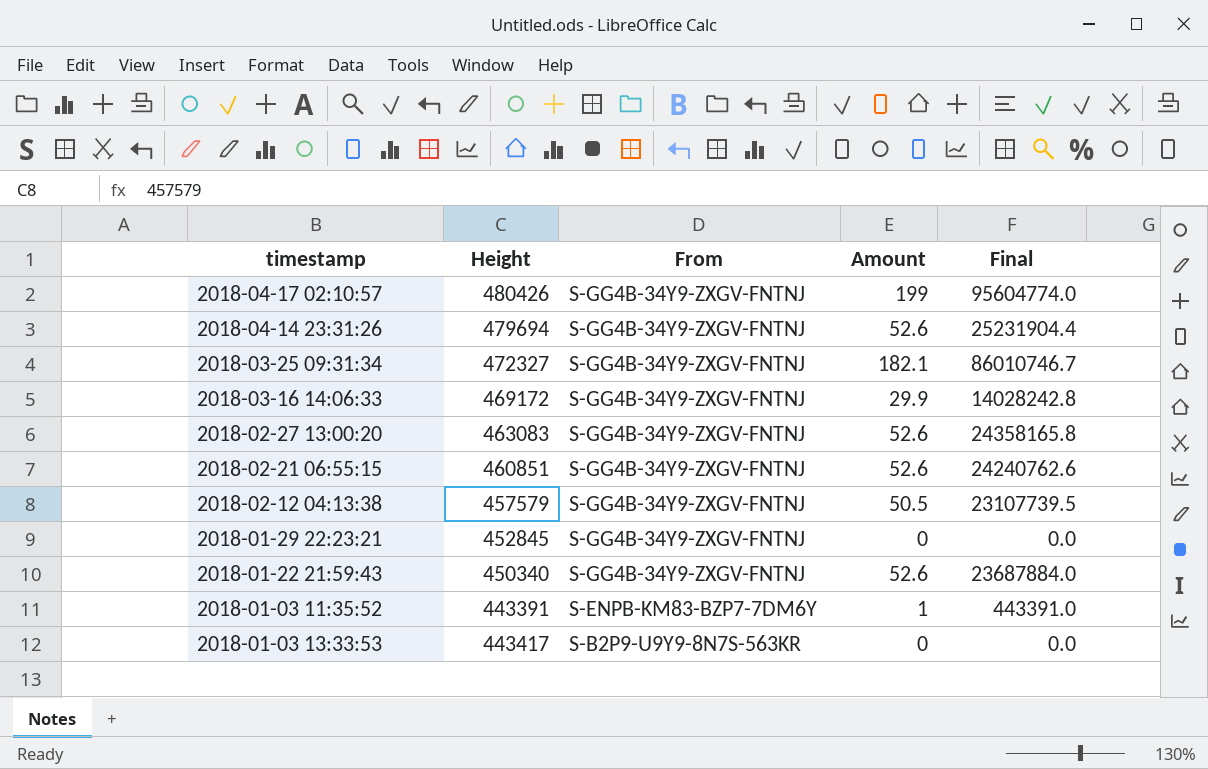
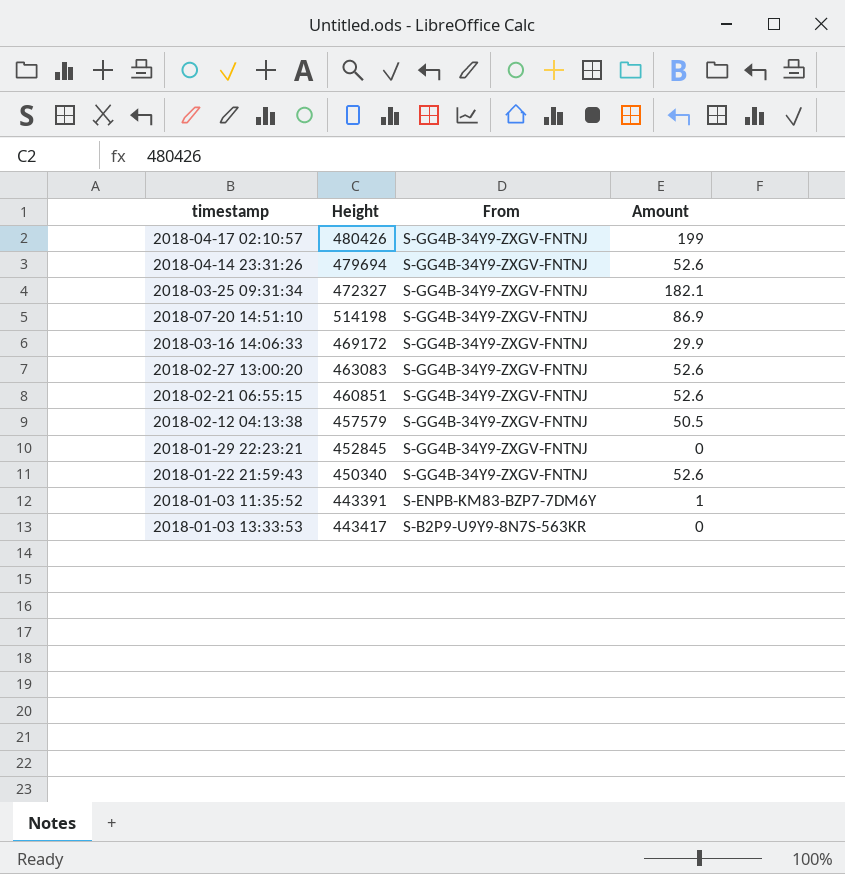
column Final | formula: [Height] * [Amount] -> none
row 2018-07-20 14:51:10: none -> 514198 | S-GG4B-34Y9-ZXGV-FNTNJ | 86.9

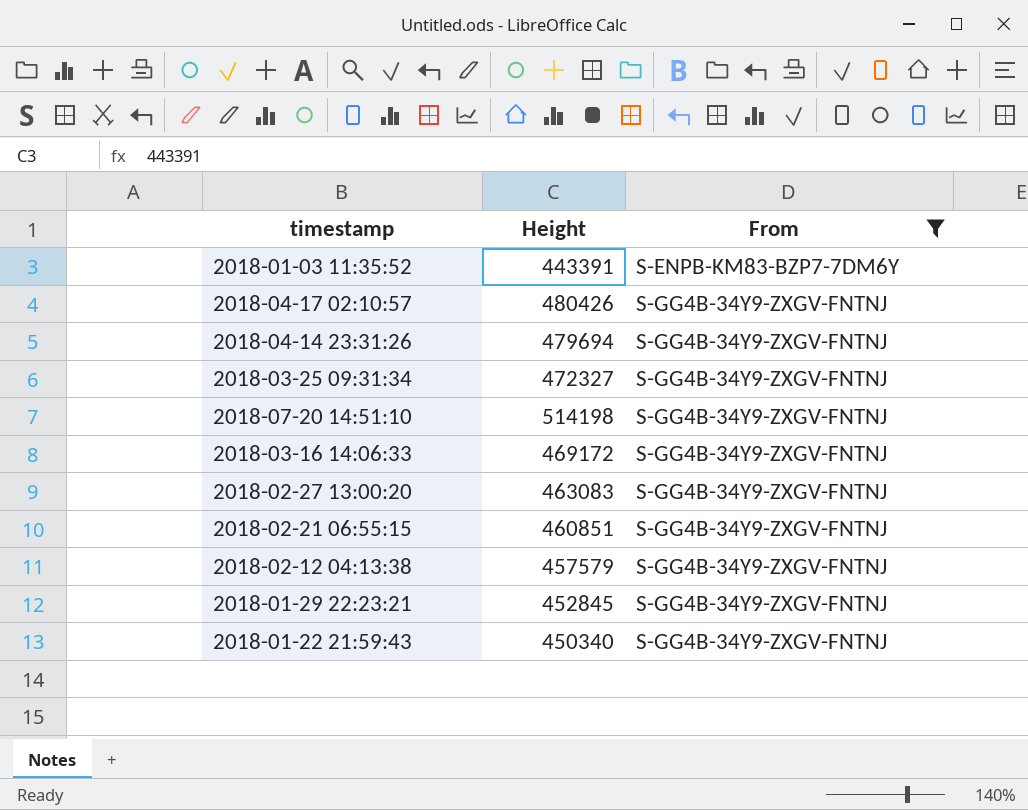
filter: none -> From != S-B2P9-U9Y9-8N7S-563KR
row order: From descending -> From ascending
column Amount | position: 4 -> none

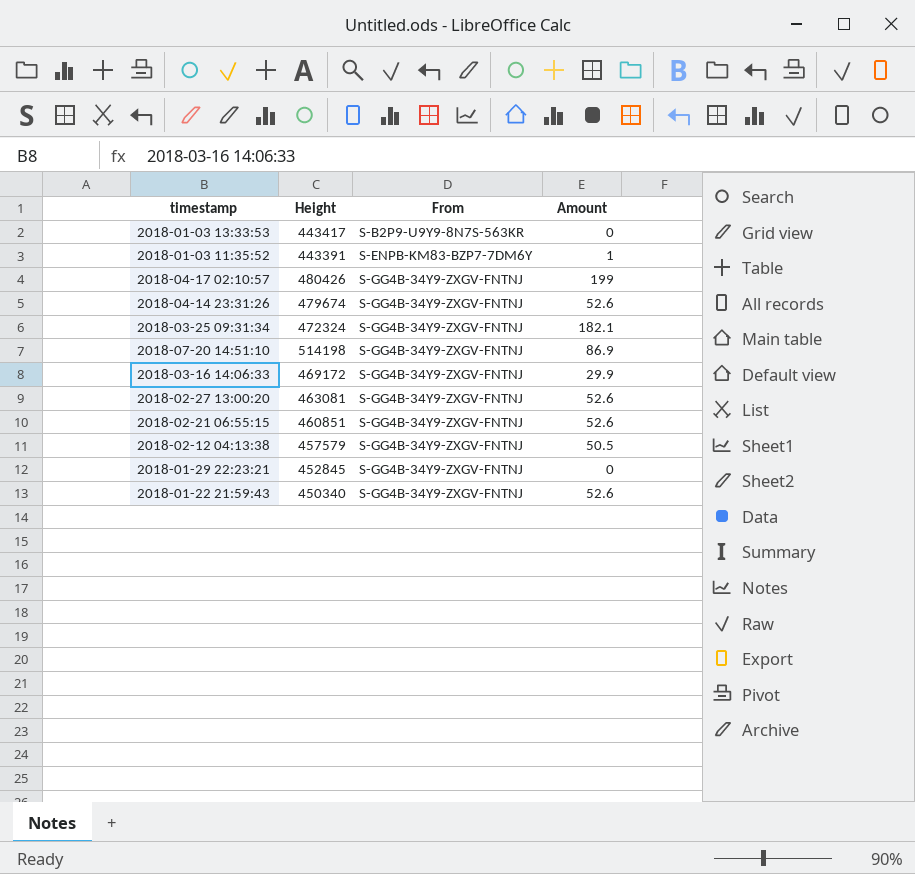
filter: From != S-B2P9-U9Y9-8N7S-563KR -> none
column Amount | position: none -> 4
2018-04-14 23:31:26 | Height: 479694 -> 479674
2018-03-25 09:31:34 | Height: 472327 -> 472324
2018-02-27 13:00:20 | Height: 463083 -> 463081

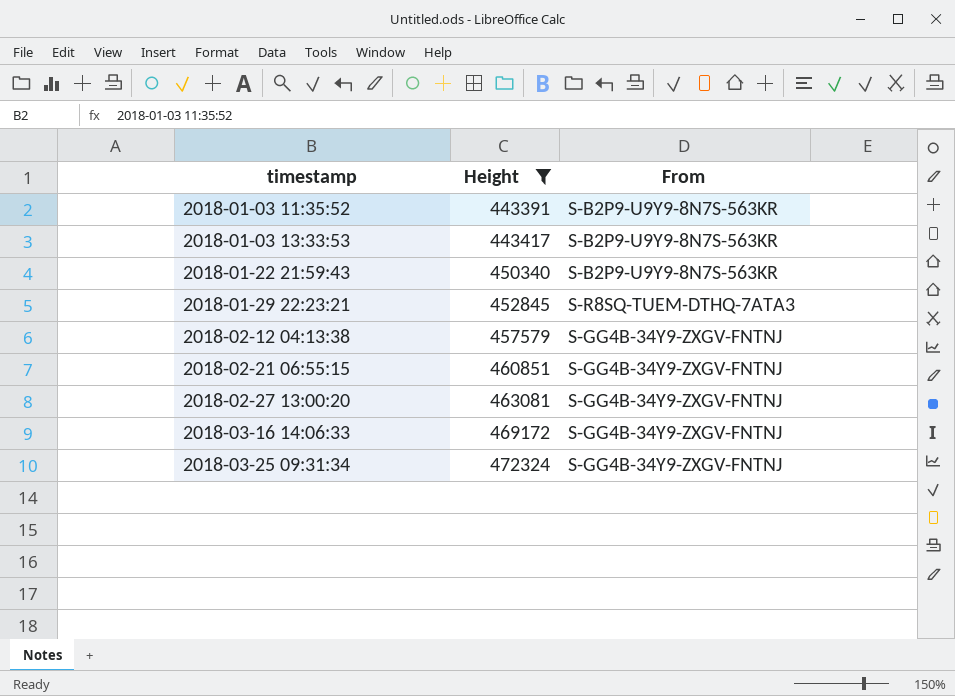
filter: none -> Height <= 472324
row order: From ascending -> timestamp ascending
column Amount | position: 4 -> none
2018-01-03 11:35:52 | From: S-ENPB-KM83-BZP7-7DM6Y -> S-B2P9-U9Y9-8N7S-563KR
2018-01-22 21:59:43 | From: S-GG4B-34Y9-ZXGV-FNTNJ -> S-B2P9-U9Y9-8N7S-563KR
2018-01-29 22:23:21 | From: S-GG4B-34Y9-ZXGV-FNTNJ -> S-R8SQ-TUEM-DTHQ-7ATA3

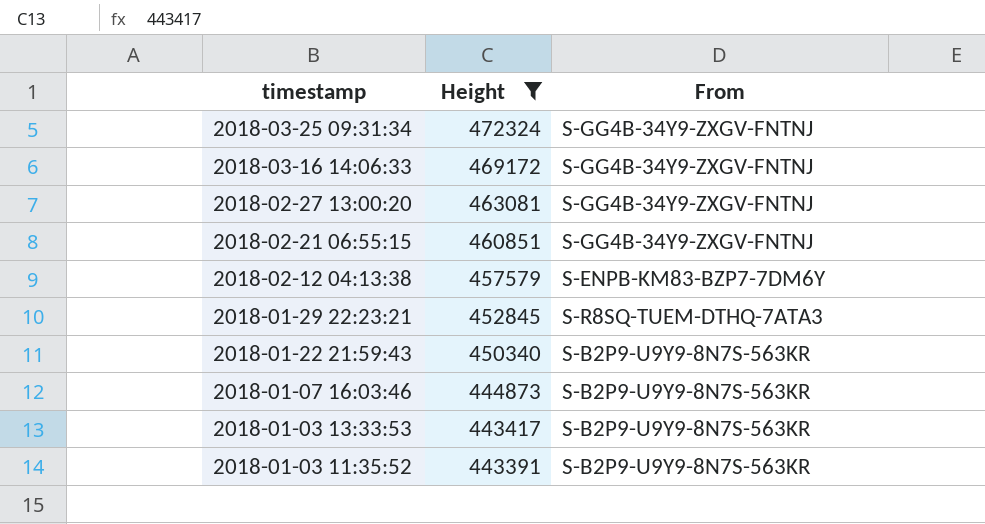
row order: timestamp ascending -> timestamp descending
2018-02-12 04:13:38 | From: S-GG4B-34Y9-ZXGV-FNTNJ -> S-ENPB-KM83-BZP7-7DM6Y
row 2018-01-07 16:03:46: none -> 444873 | S-B2P9-U9Y9-8N7S-563KR

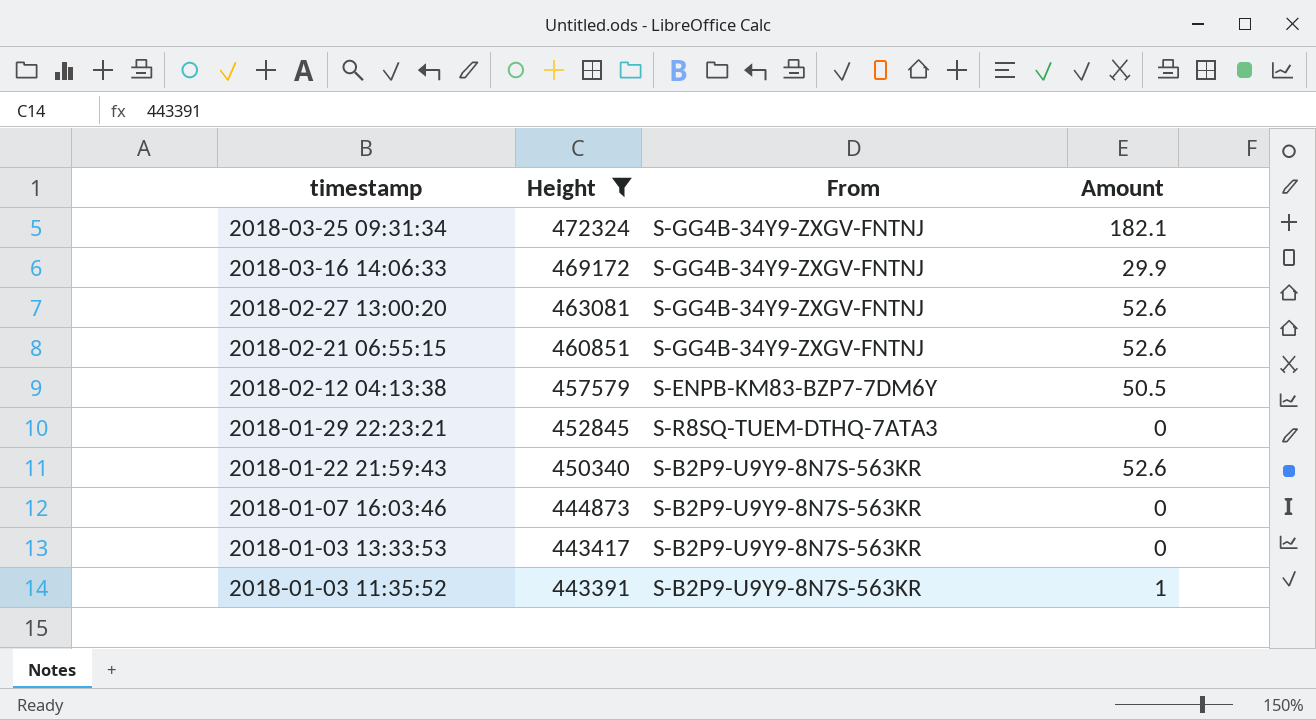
column Amount | position: none -> 4

